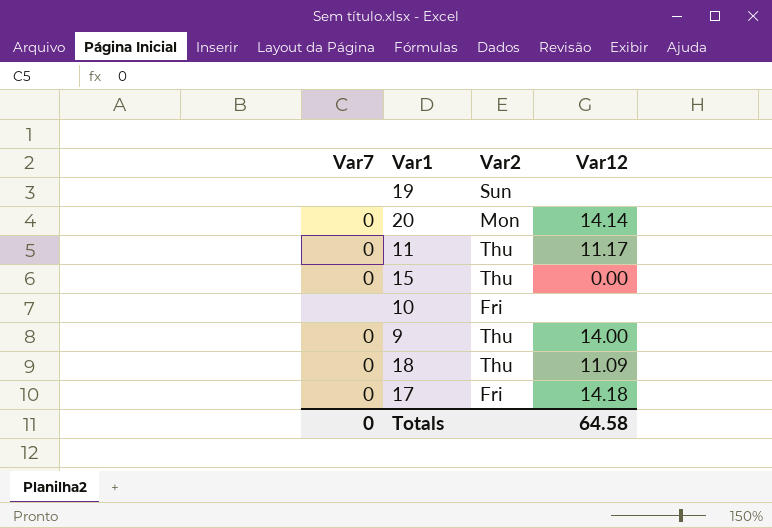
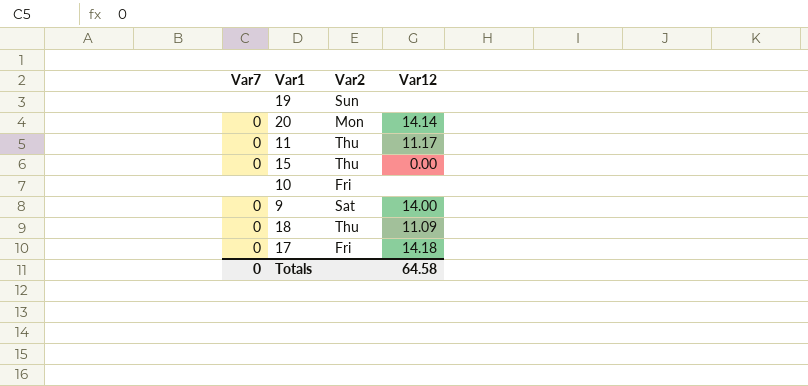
9 | Var2: Thu -> Sat

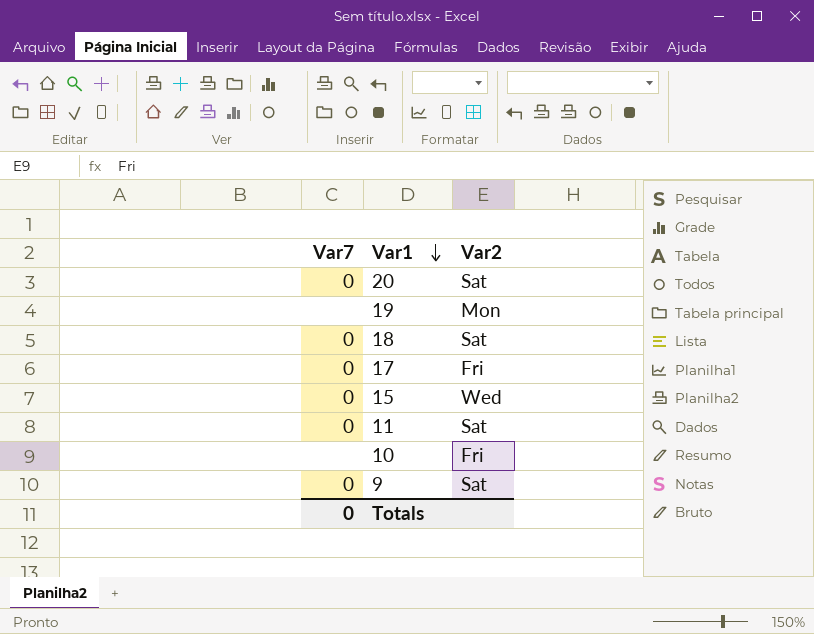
row order: none -> Var1 descending
column Var12 | position: 4 -> none
20 | Var2: Mon -> Sat
19 | Var2: Sun -> Mon
18 | Var2: Thu -> Sat
15 | Var2: Thu -> Wed
11 | Var2: Thu -> Sat

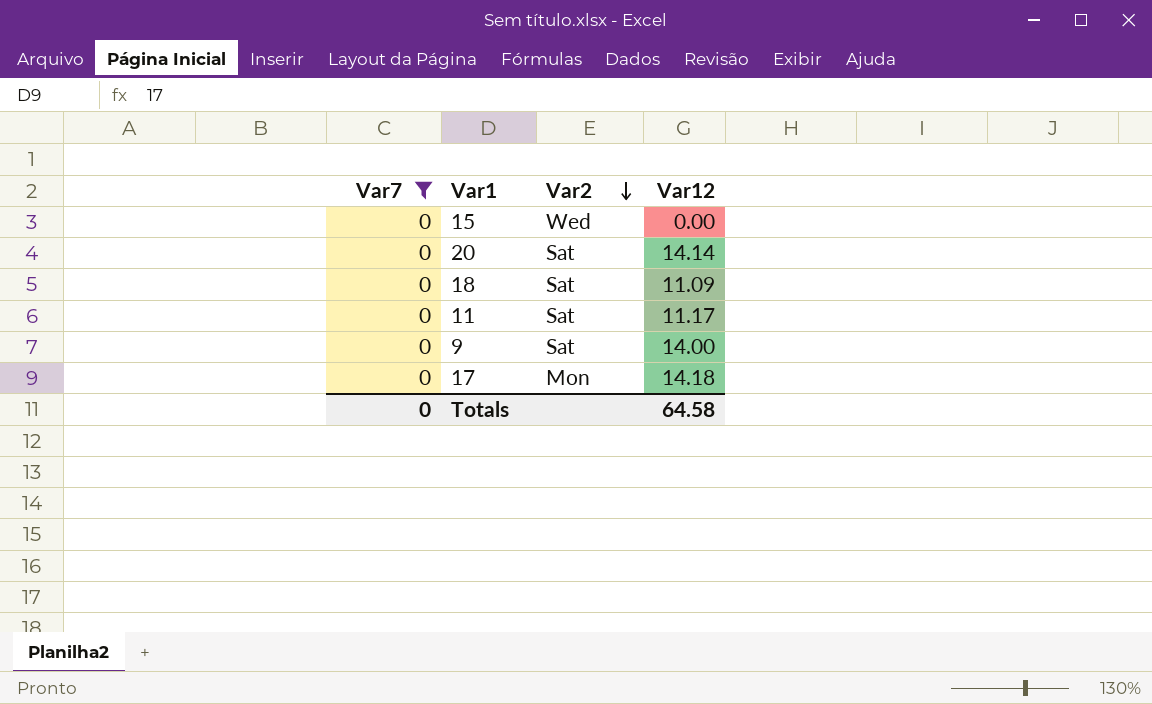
filter: none -> Var7 = 0
row order: Var1 descending -> Var2 descending
column Var12 | position: none -> 4
17 | Var2: Fri -> Mon

